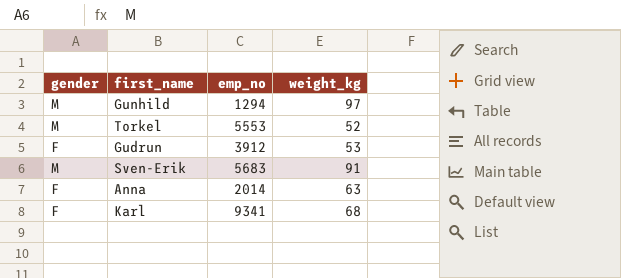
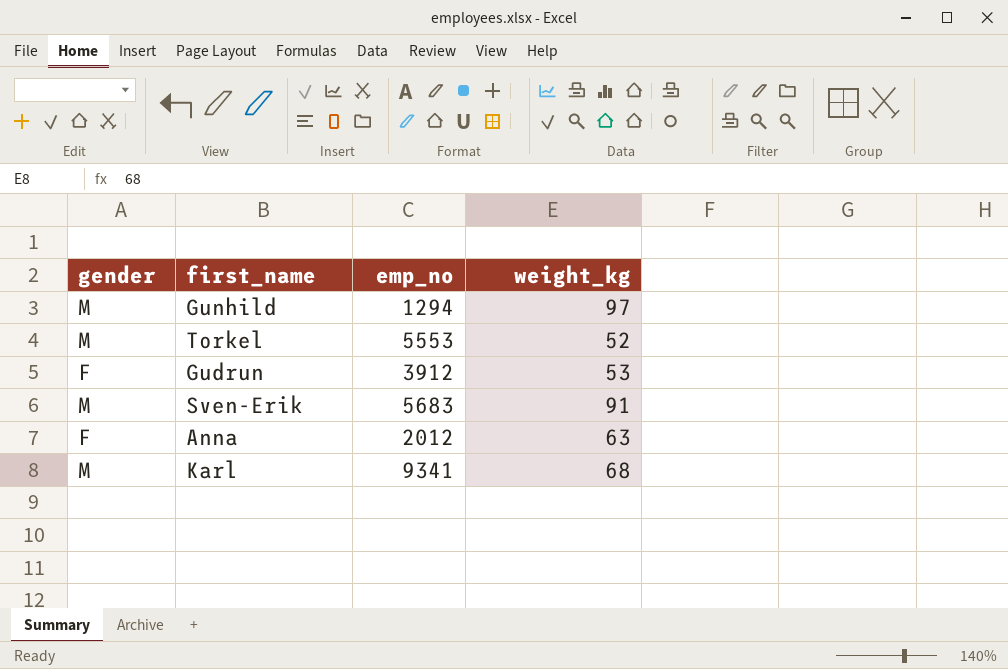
Anna | emp_no: 2014 -> 2012
Karl | gender: F -> M

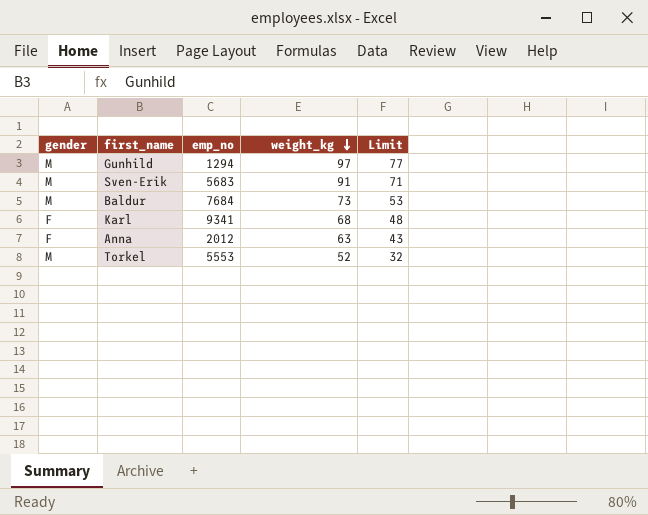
row order: none -> weight_kg descending
column Limit | formula: none -> [weight_kg] - 20
row Gudrun: F | 3912 | 53 -> none
row Baldur: none -> M | 7684 | 73 | 53
Karl | gender: M -> F

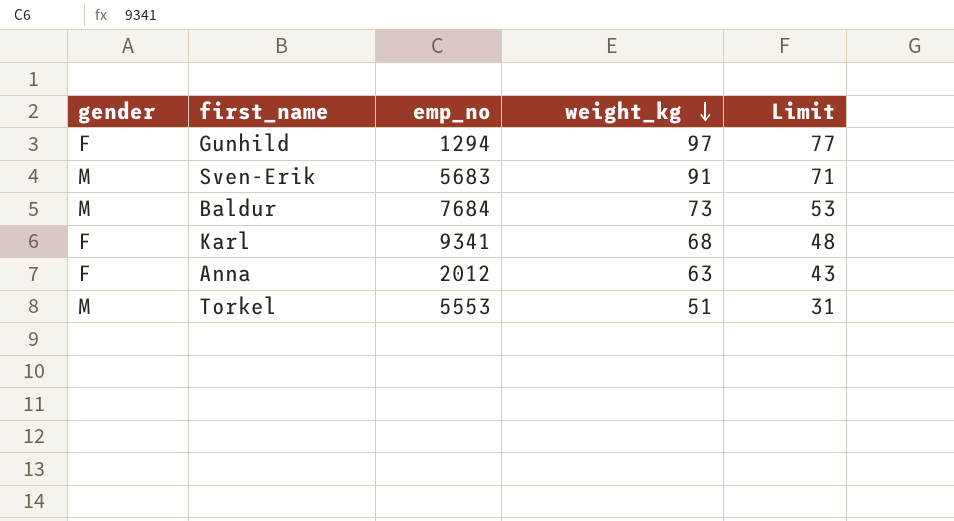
Gunhild | gender: M -> F
Torkel | weight_kg: 52 -> 51
Torkel | Limit: 32 -> 31

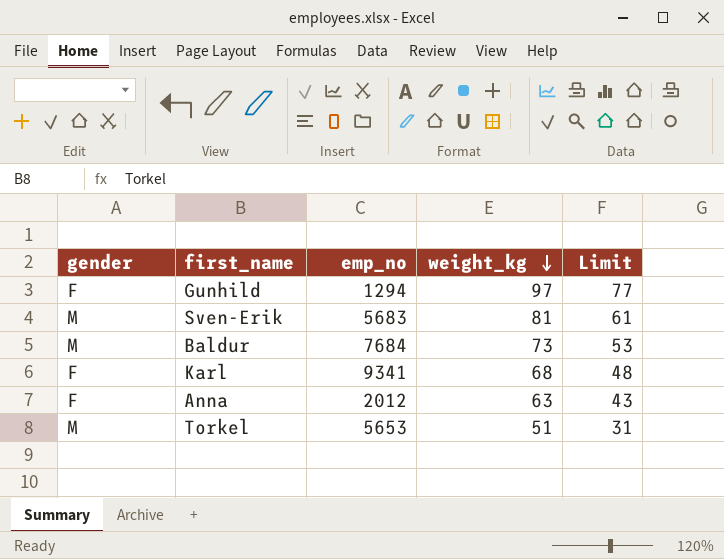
Sven-Erik | weight_kg: 91 -> 81
Sven-Erik | Limit: 71 -> 61
Torkel | emp_no: 5553 -> 5653

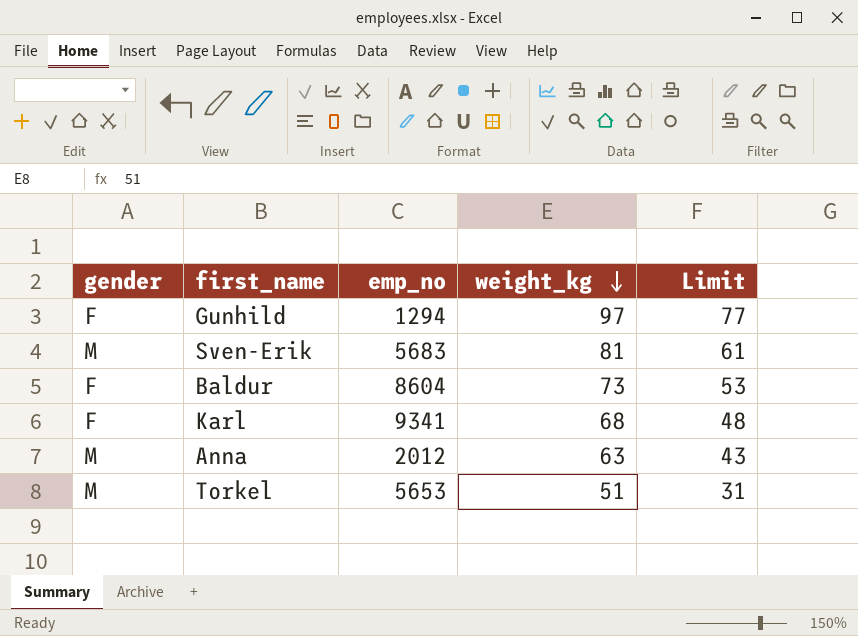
Baldur | gender: M -> F
Baldur | emp_no: 7684 -> 8604
Anna | gender: F -> M

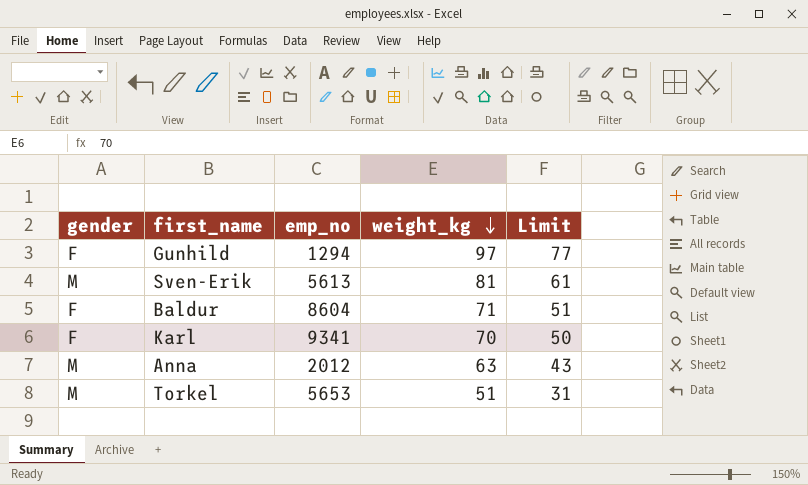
Sven-Erik | emp_no: 5683 -> 5613
Baldur | weight_kg: 73 -> 71
Baldur | Limit: 53 -> 51
Karl | weight_kg: 68 -> 70
Karl | Limit: 48 -> 50

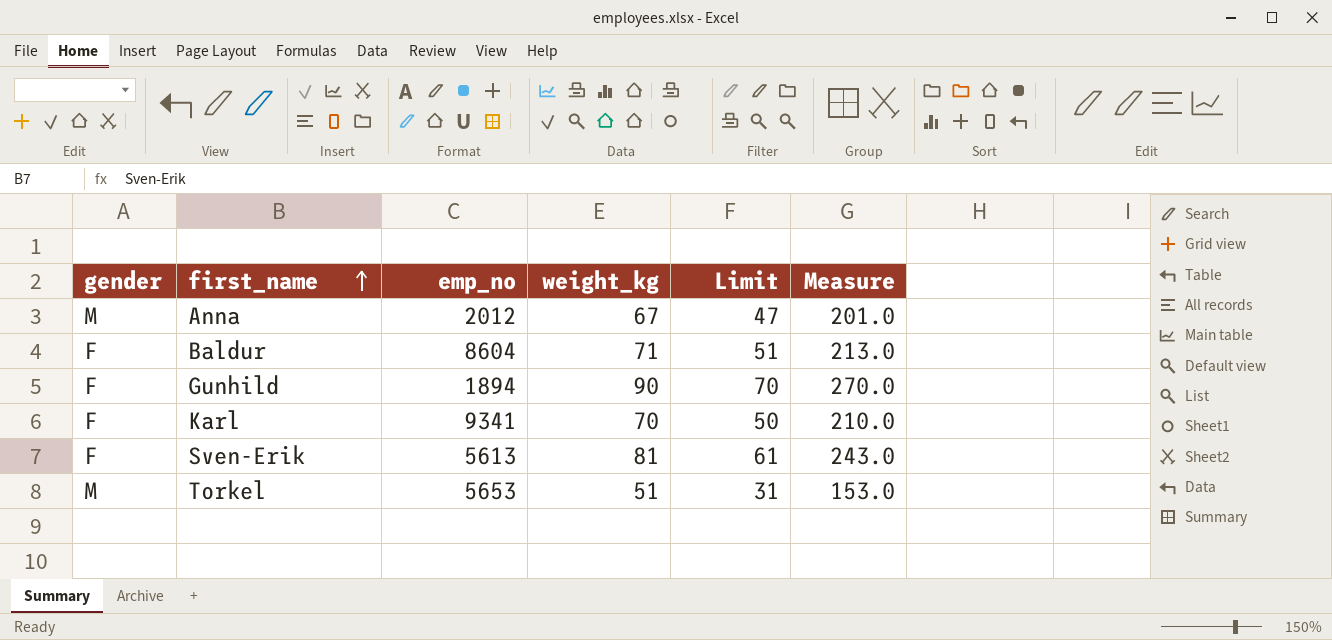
row order: weight_kg descending -> first_name ascending
column Measure | formula: none -> [weight_kg] * 3
Anna | weight_kg: 63 -> 67
Anna | Limit: 43 -> 47
Gunhild | emp_no: 1294 -> 1894
Gunhild | weight_kg: 97 -> 90
Gunhild | Limit: 77 -> 70
Sven-Erik | gender: M -> F

